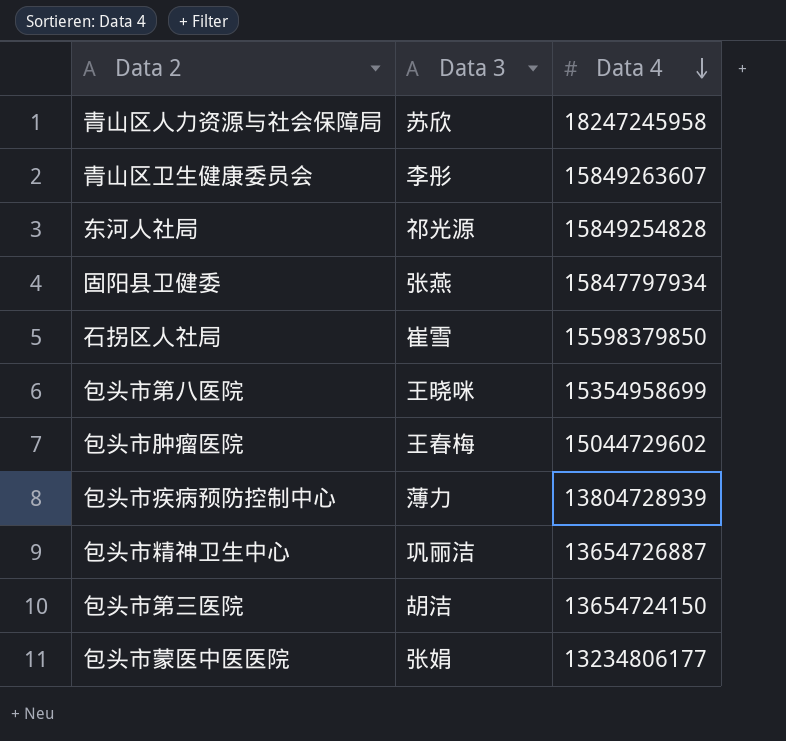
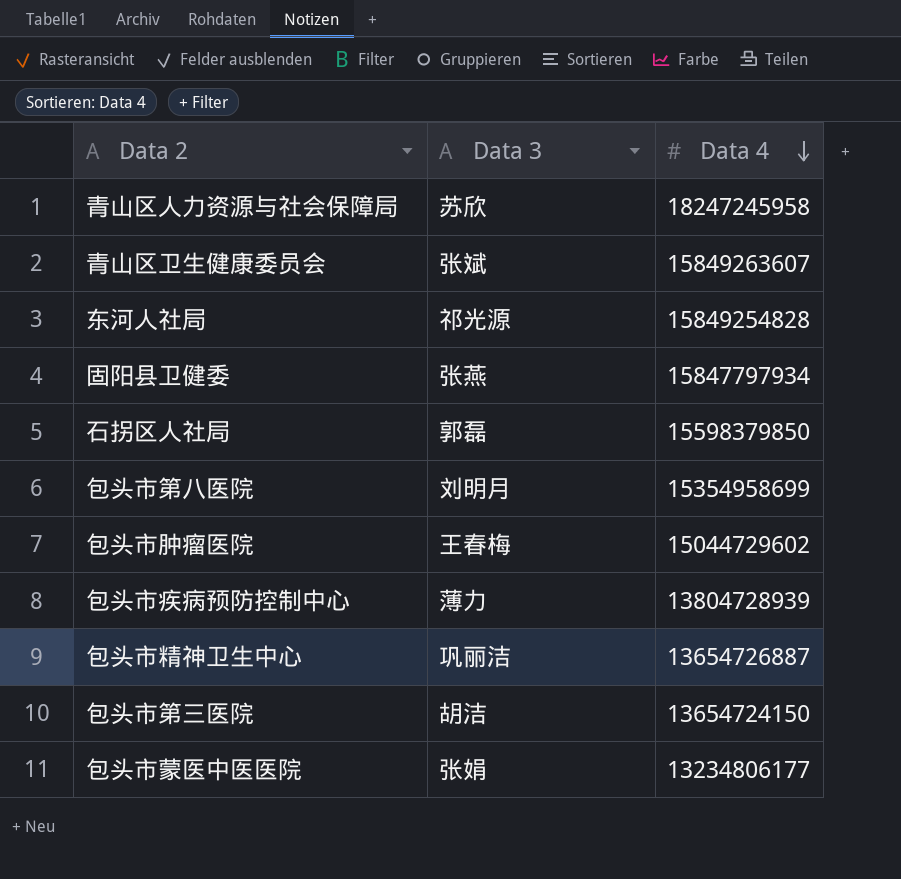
青山区卫生健康委员会 | Data 3: 李彤 -> 张斌
石拐区人社局 | Data 3: 崔雪 -> 郭磊
包头市第八医院 | Data 3: 王晓咪 -> 刘明月

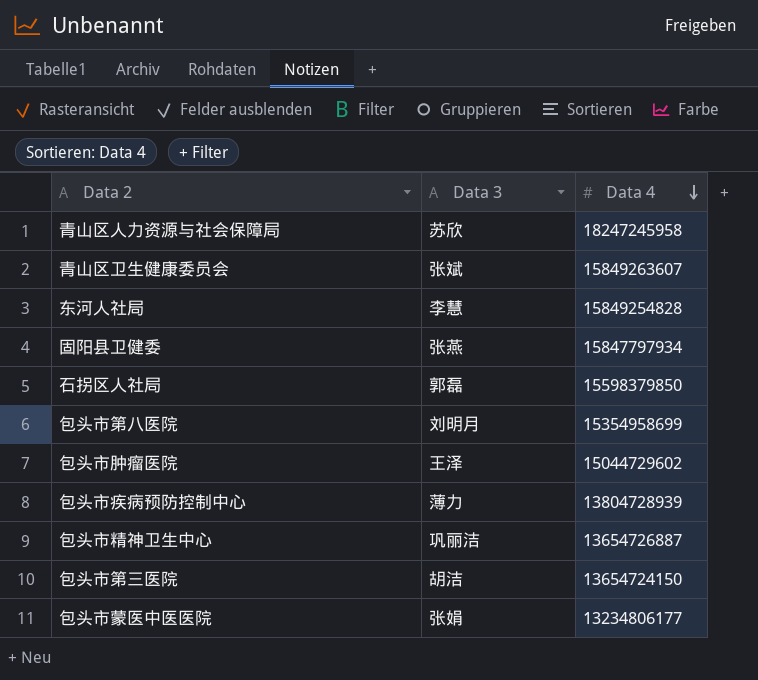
东河人社局 | Data 3: 祁光源 -> 李慧
包头市肿瘤医院 | Data 3: 王春梅 -> 王泽

